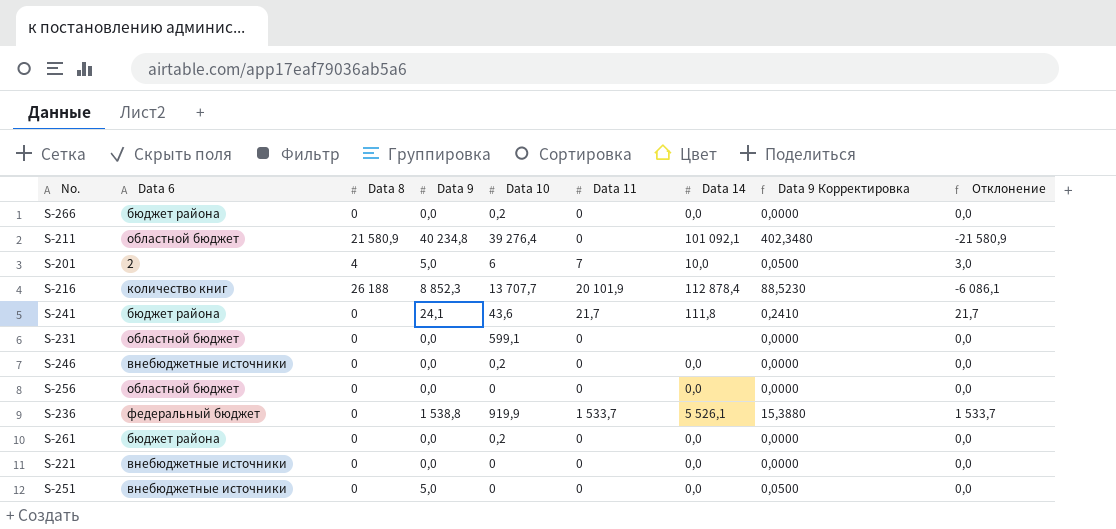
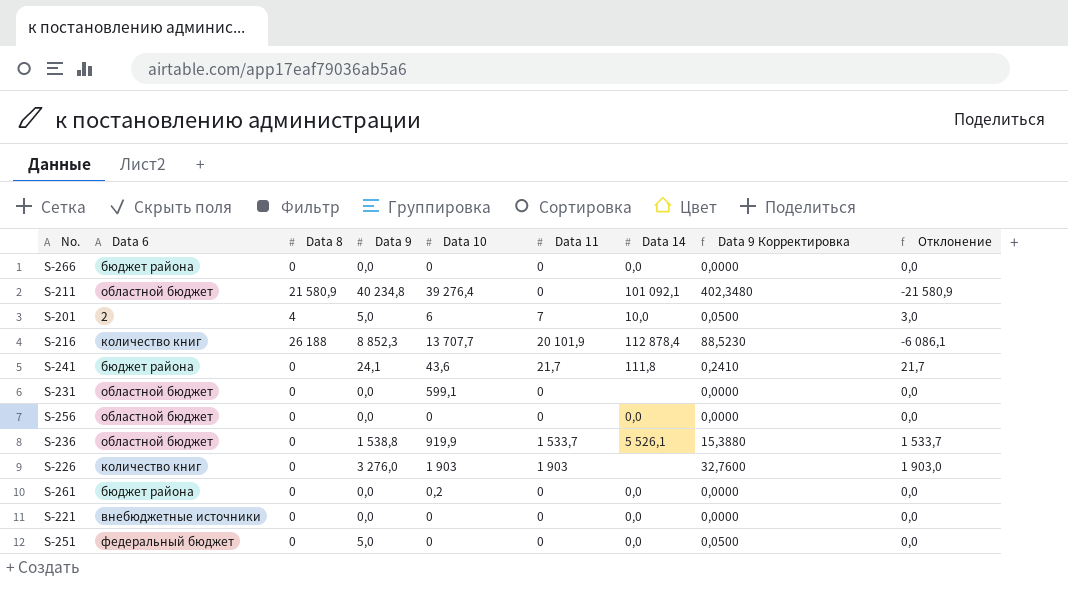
row S-246: внебюджетные источники | 0 | 0,0 | 0,2 | 0 | 0,0 | 0,0000 | 0,0 -> none
S-266 | Data 10: 0,2 -> 0
S-236 | Data 6: федеральный бюджет -> областной бюджет
row S-226: none -> количество книг | 0 | 3 276,0 | 1 903 | 1 903 | none | 32,7600 | 1 903,0
S-251 | Data 6: внебюджетные источники -> федеральный бюджет

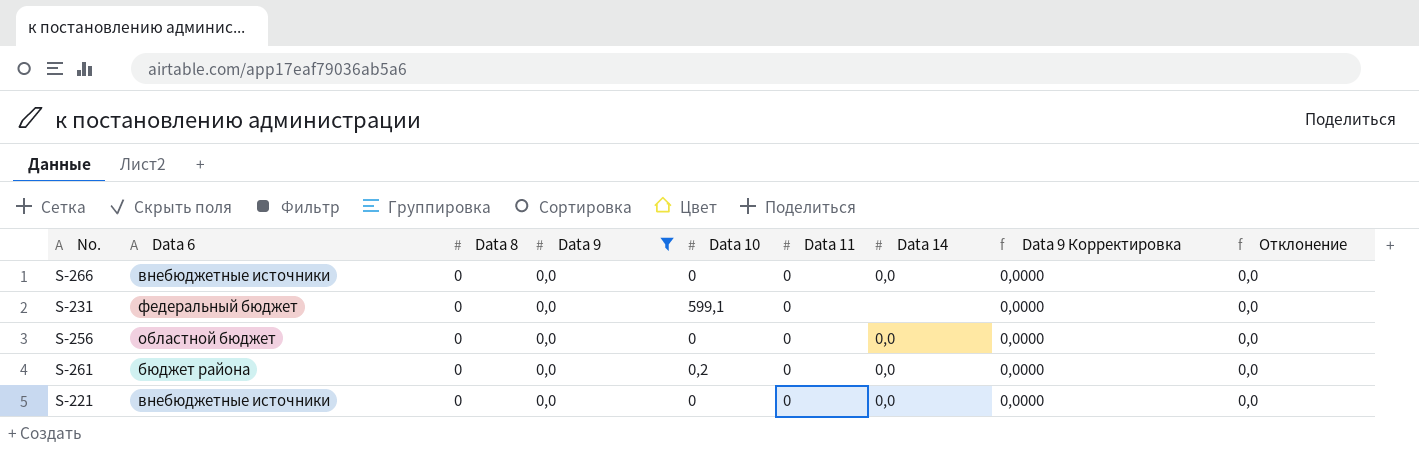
filter: none -> Data 9 = 0,0
S-266 | Data 6: бюджет района -> внебюджетные источники
S-231 | Data 6: областной бюджет -> федеральный бюджет

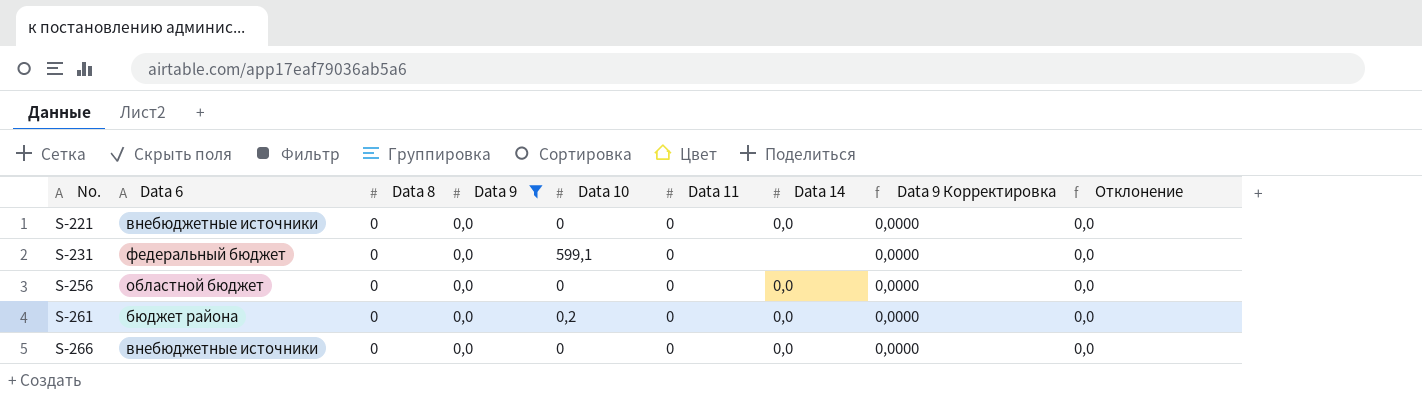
row order: none -> No. ascending

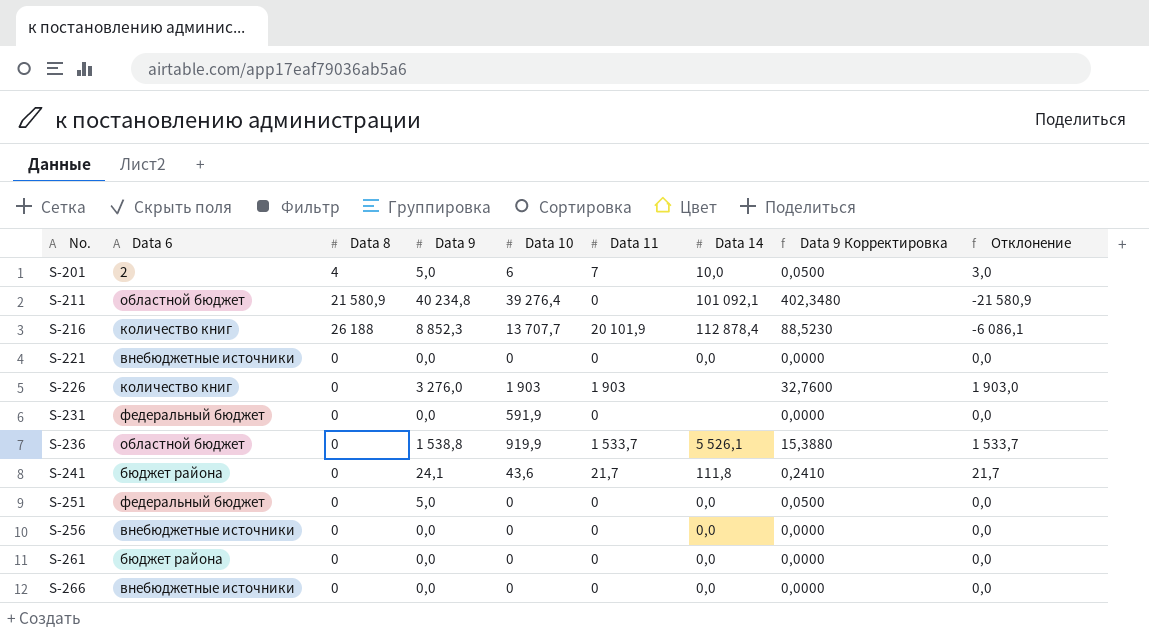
filter: Data 9 = 0,0 -> none
S-231 | Data 10: 599,1 -> 591,9
S-256 | Data 6: областной бюджет -> внебюджетные источники
S-261 | Data 10: 0,2 -> 0

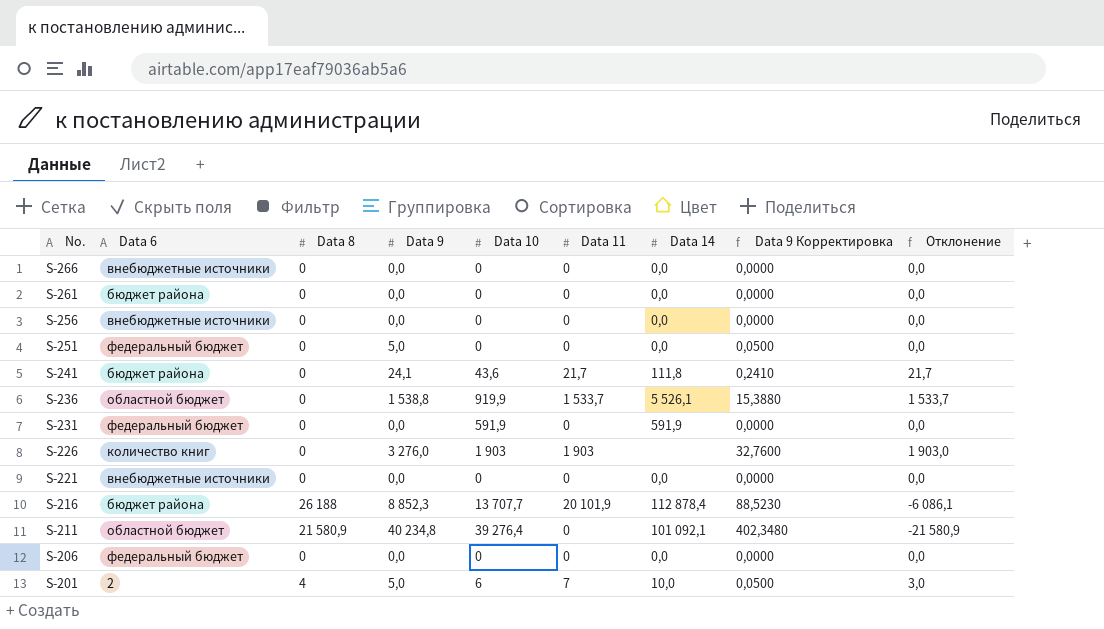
row order: No. ascending -> No. descending
S-231 | Data 14: none -> 591,9
S-216 | Data 6: количество книг -> бюджет района
row S-206: none -> федеральный бюджет | 0 | 0,0 | 0 | 0 | 0,0 | 0,0000 | 0,0

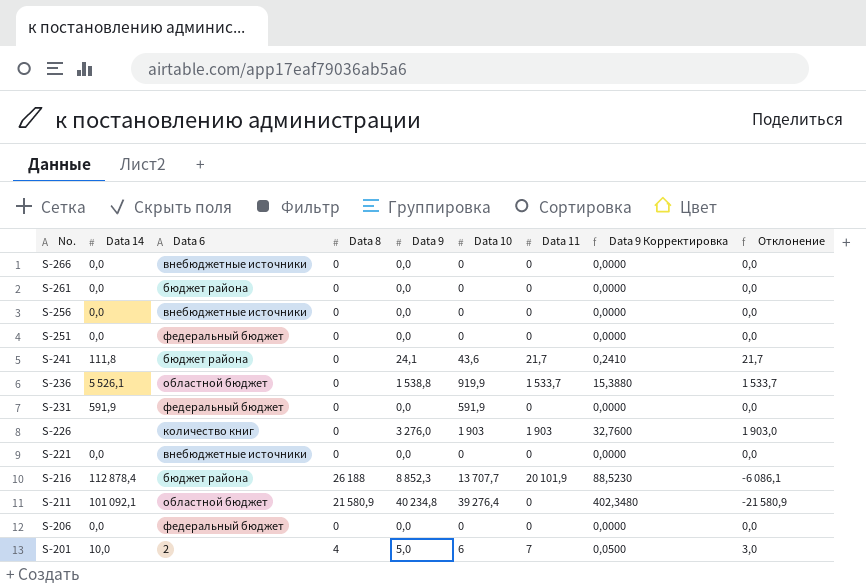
column Data 14 | position: 7 -> 2
S-251 | Data 9: 5,0 -> 0,0
S-251 | Data 9 Корректировка: 0,0500 -> 0,0000

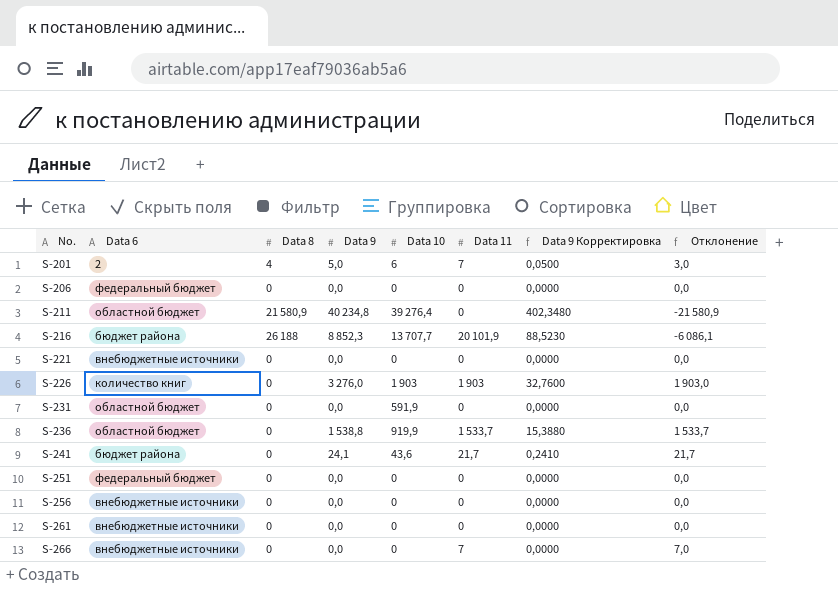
row order: No. descending -> No. ascending
column Data 14 | position: 2 -> none
S-231 | Data 6: федеральный бюджет -> областной бюджет
S-261 | Data 6: бюджет района -> внебюджетные источники
S-266 | Data 11: 0 -> 7
S-266 | Отклонение: 0,0 -> 7,0

